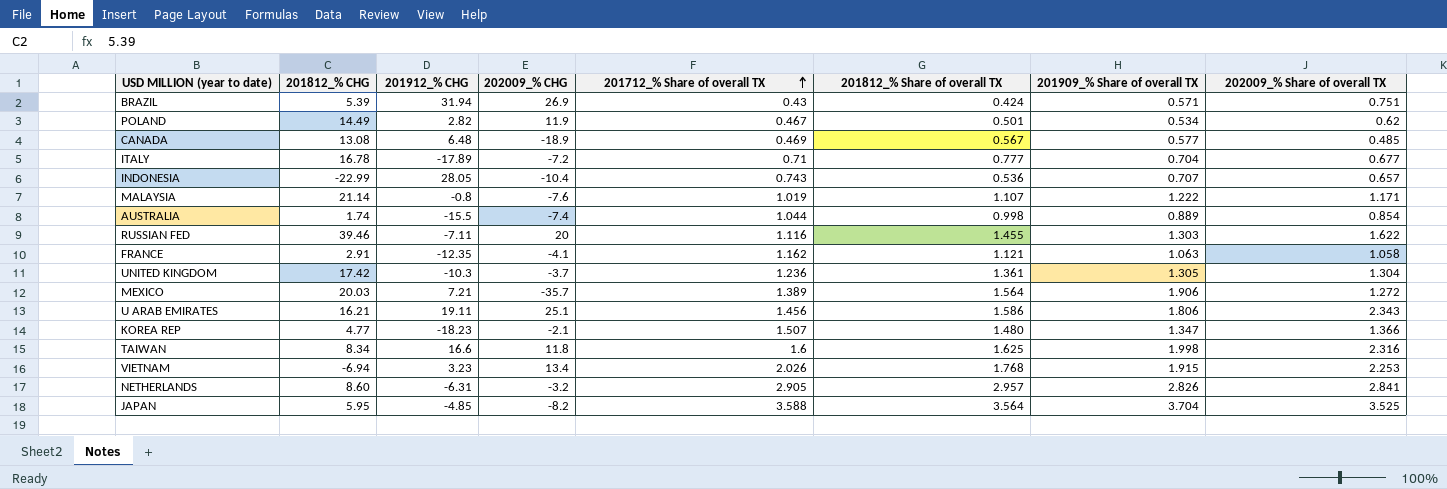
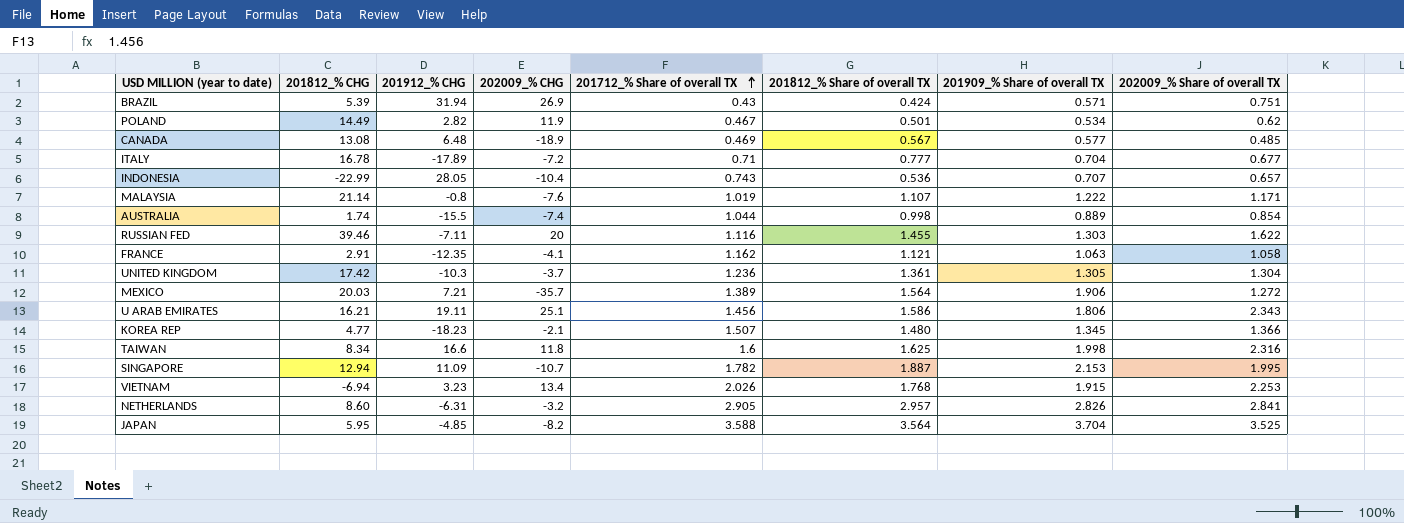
KOREA REP | 201909_% Share of overall TX: 1.347 -> 1.345
row SINGAPORE: none -> 12.94 | 11.09 | -10.7 | 1.782 | 1.887 | 2.153 | 1.995

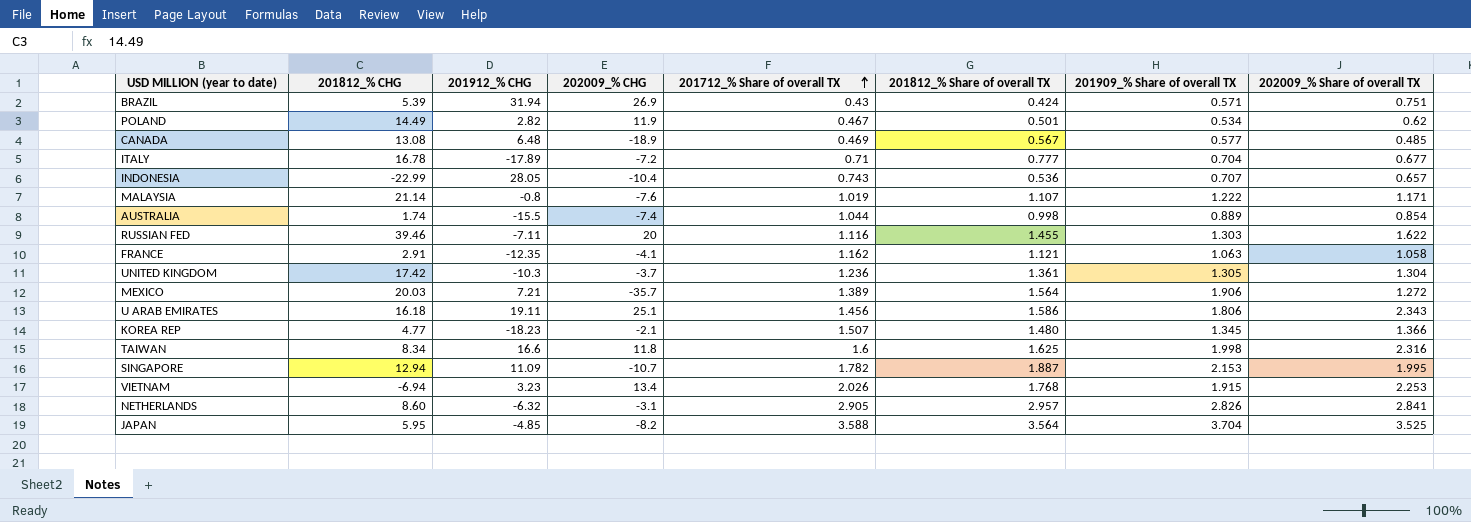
U ARAB EMIRATES | 201812_% CHG: 16.21 -> 16.18
NETHERLANDS | 201912_% CHG: -6.31 -> -6.32
NETHERLANDS | 202009_% CHG: -3.2 -> -3.1

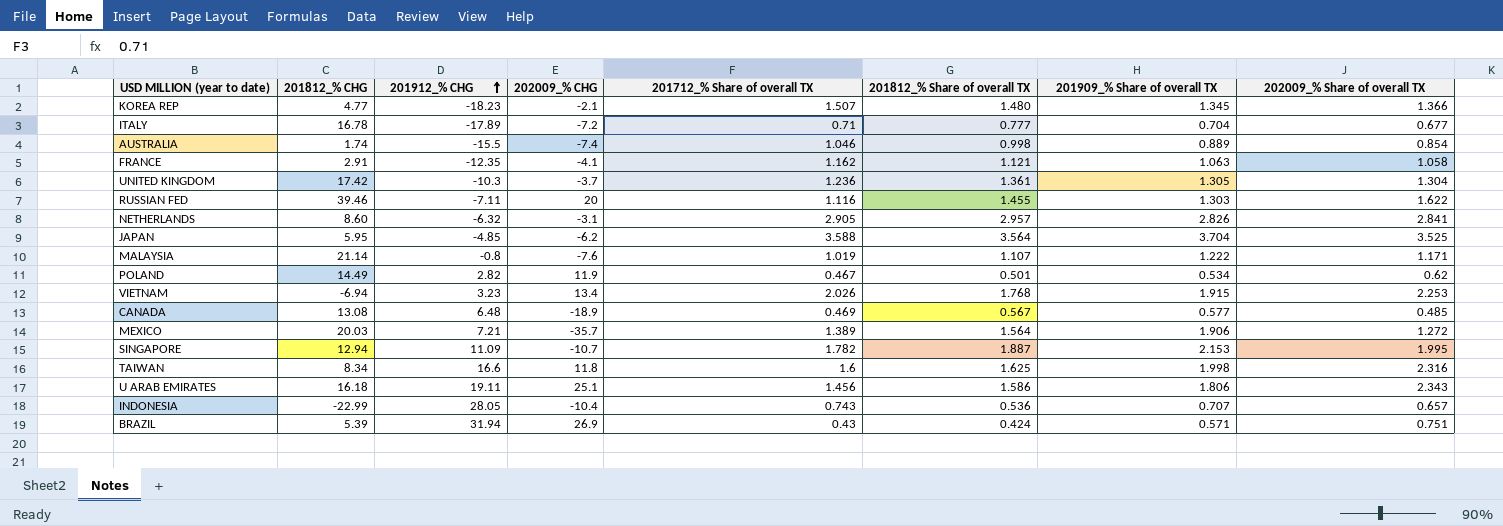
row order: 201712_% Share of overall TX ascending -> 201912_% CHG ascending
AUSTRALIA | 201712_% Share of overall TX: 1.044 -> 1.046
JAPAN | 202009_% CHG: -8.2 -> -6.2

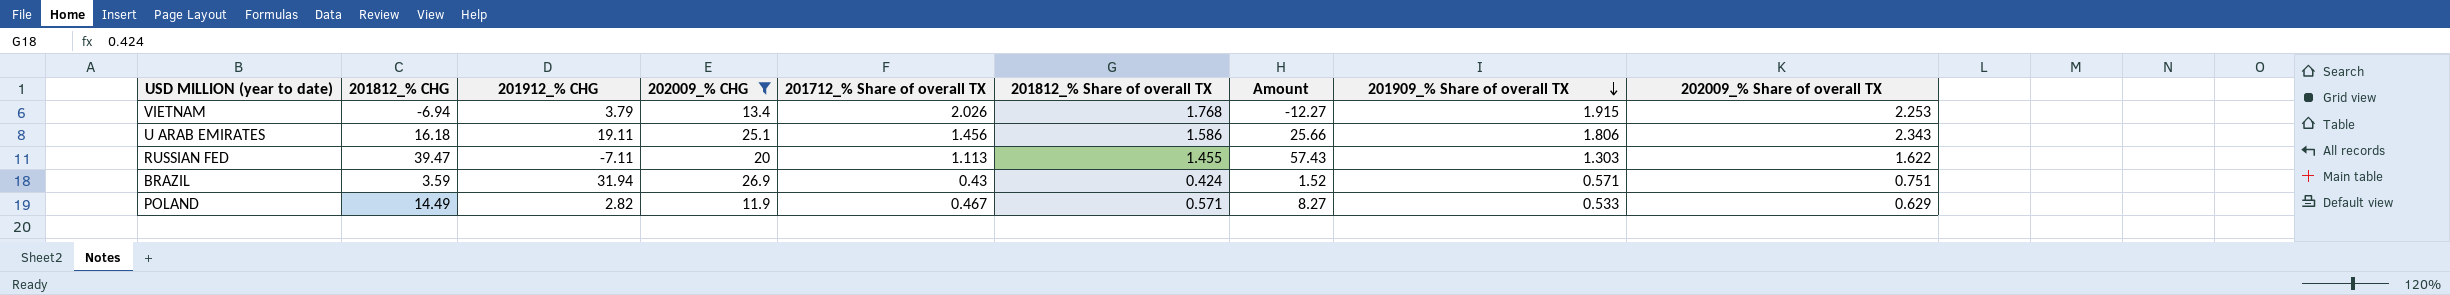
filter: none -> 202009_% CHG >= 11.9
row order: 201912_% CHG ascending -> 201909_% Share of overall TX descending
column Amount | formula: none -> [201812_% CHG] * [201812_% Share of overall TX]
VIETNAM | 201912_% CHG: 3.23 -> 3.79
RUSSIAN FED | 201812_% CHG: 39.46 -> 39.47
RUSSIAN FED | 201712_% Share of overall TX: 1.116 -> 1.113
BRAZIL | 201812_% CHG: 5.39 -> 3.59
POLAND | 201812_% Share of overall TX: 0.501 -> 0.571
POLAND | 201909_% Share of overall TX: 0.534 -> 0.533
POLAND | 202009_% Share of overall TX: 0.62 -> 0.629

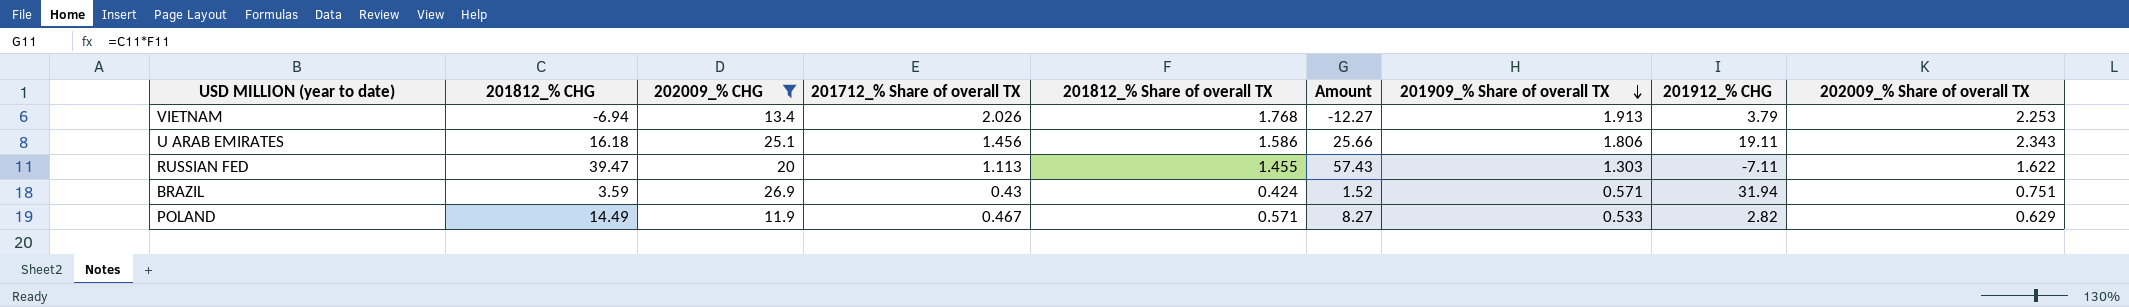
column 201912_% CHG | position: 3 -> 8
VIETNAM | 201909_% Share of overall TX: 1.915 -> 1.913

